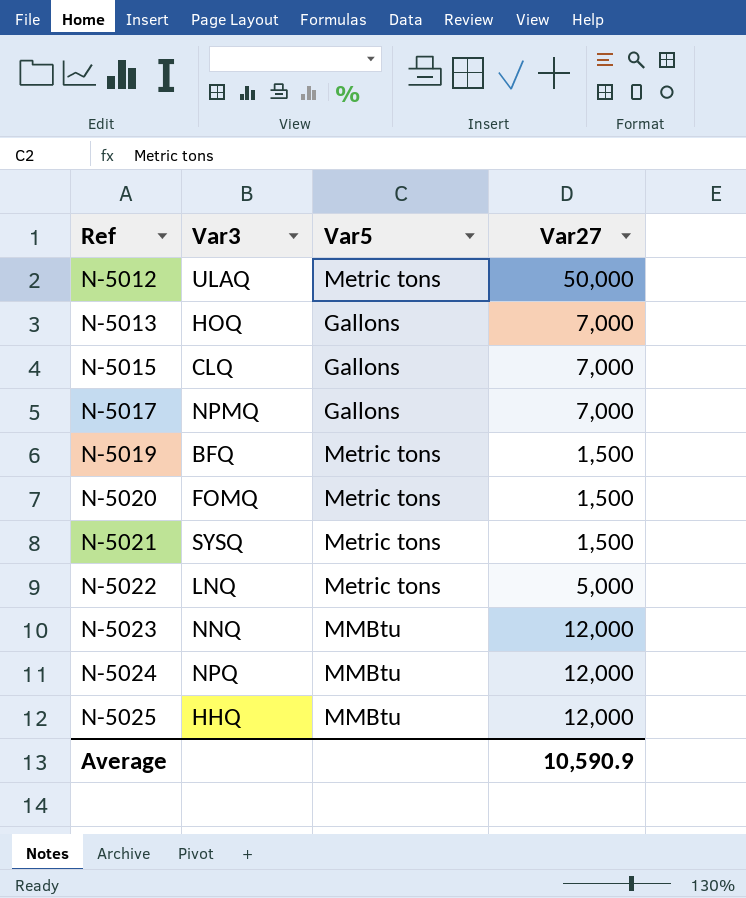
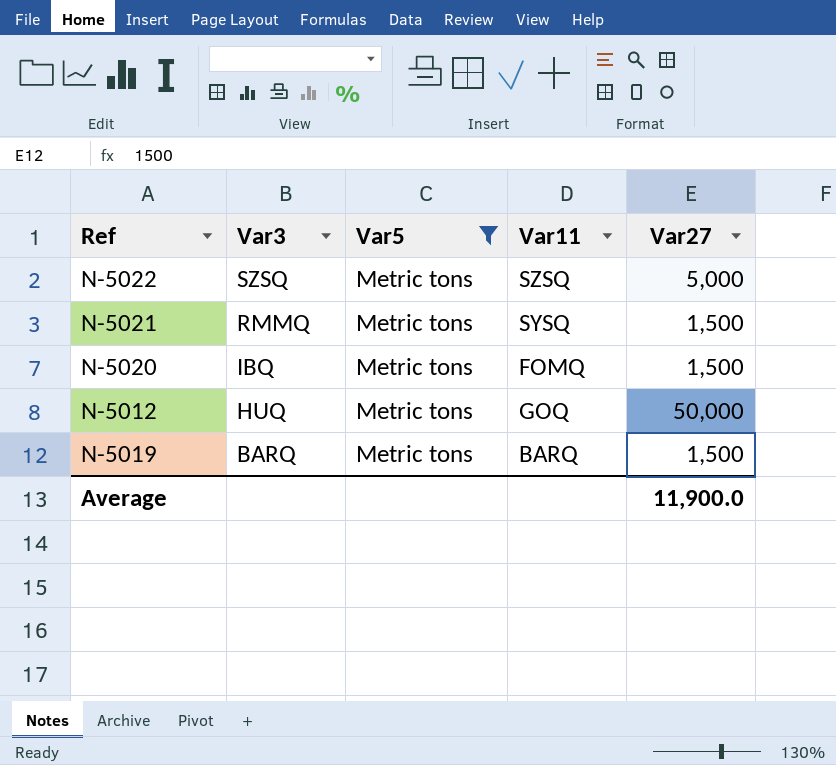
filter: none -> Var5 = Metric tons
row order: Ref ascending -> Var3 descending
column Var11 | position: none -> 4
N-5022 | Var3: LNQ -> SZSQ
N-5021 | Var3: SYSQ -> RMMQ
N-5020 | Var3: FOMQ -> IBQ
N-5012 | Var3: ULAQ -> HUQ
N-5019 | Var3: BFQ -> BARQ
Average | Var27: 10,590.9 -> 11,900.0

